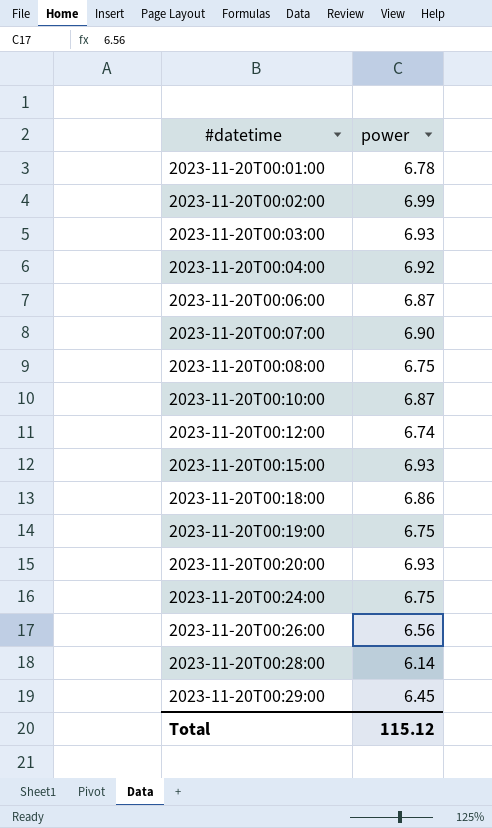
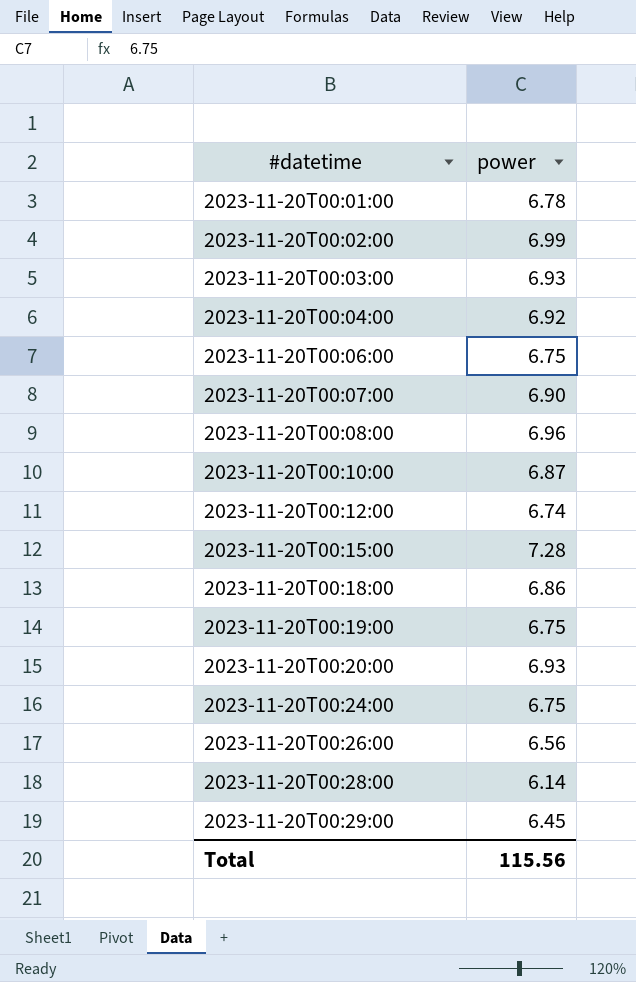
2023-11-20T00:06:00 | power: 6.87 -> 6.75
2023-11-20T00:08:00 | power: 6.75 -> 6.96
2023-11-20T00:15:00 | power: 6.93 -> 7.28
Total | power: 115.12 -> 115.56

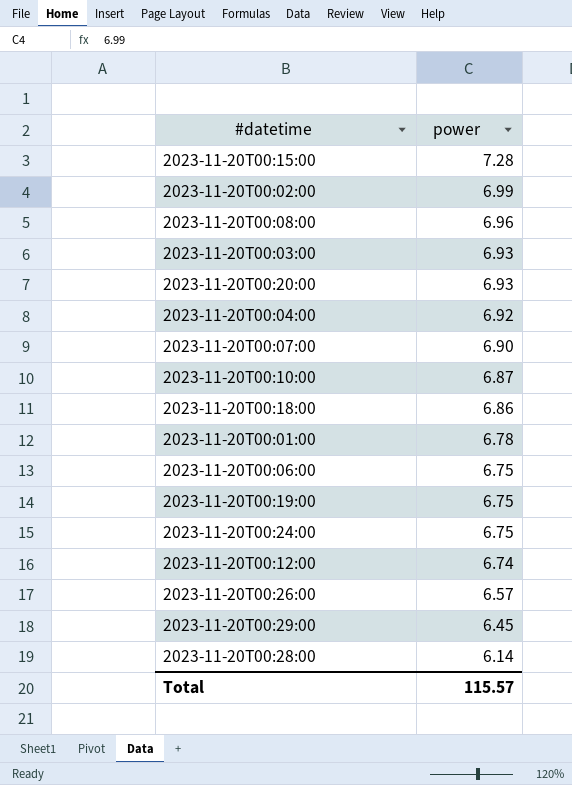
row order: #datetime ascending -> power descending
2023-11-20T00:26:00 | power: 6.56 -> 6.57
Total | power: 115.56 -> 115.57

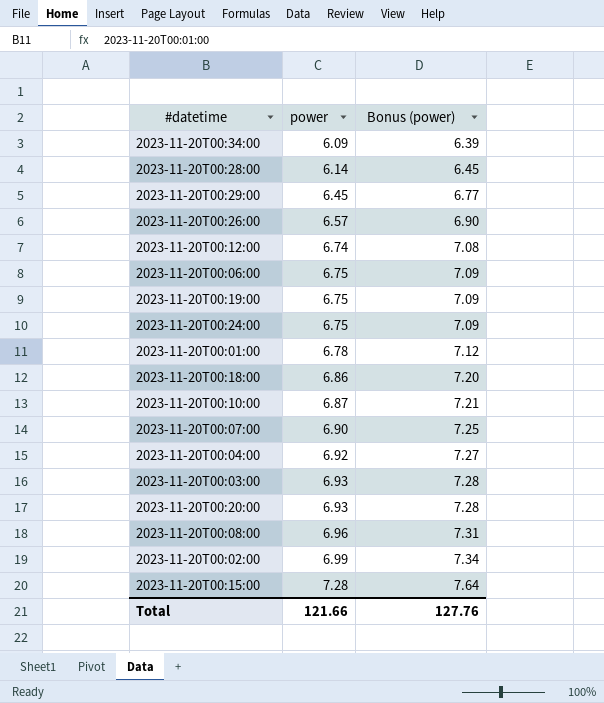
row order: power descending -> power ascending
column Bonus (power) | formula: none -> [power] * 1.05
row 2023-11-20T00:34:00: none -> 6.09 | 6.39
Total | power: 115.57 -> 121.66

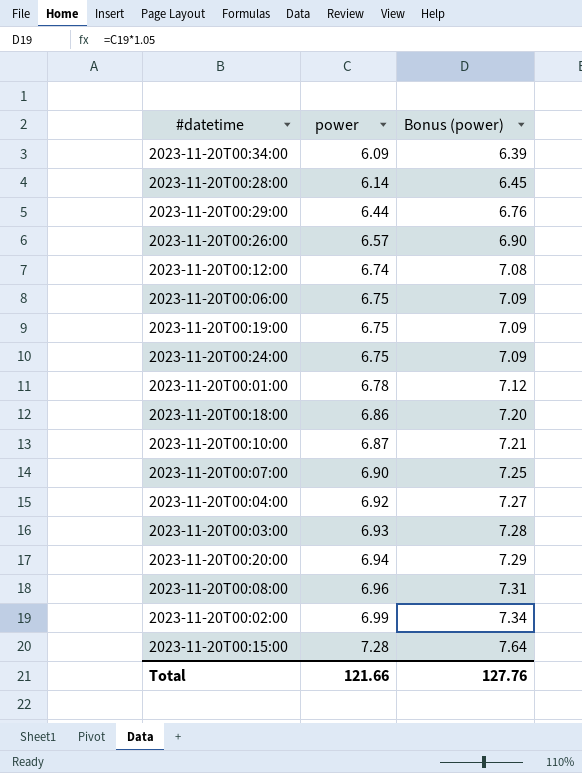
2023-11-20T00:29:00 | power: 6.45 -> 6.44
2023-11-20T00:29:00 | Bonus (power): 6.77 -> 6.76
2023-11-20T00:20:00 | power: 6.93 -> 6.94
2023-11-20T00:20:00 | Bonus (power): 7.28 -> 7.29

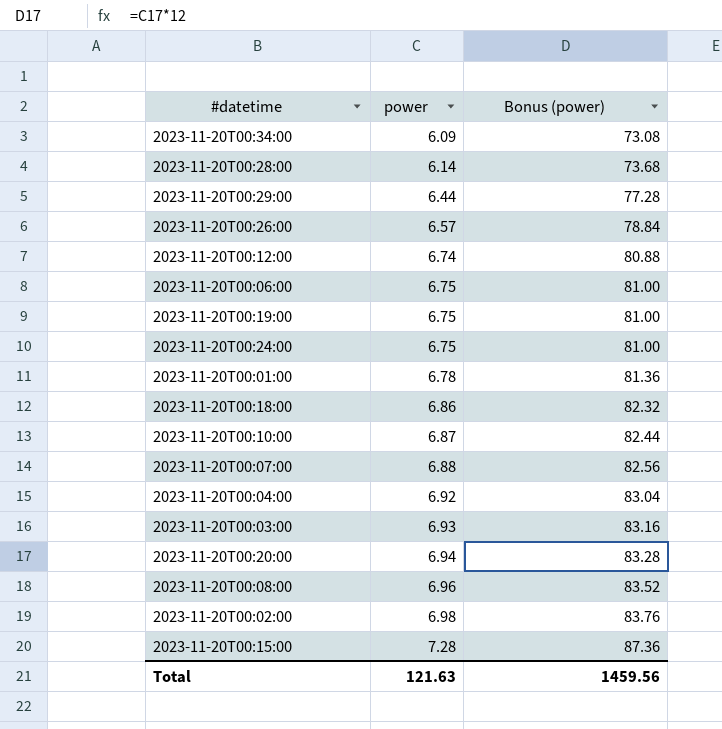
column Bonus (power) | formula: [power] * 1.05 -> [power] * 12
2023-11-20T00:07:00 | power: 6.90 -> 6.88
2023-11-20T00:02:00 | power: 6.99 -> 6.98
Total | power: 121.66 -> 121.63
Total | Bonus (power): 127.76 -> 1459.56

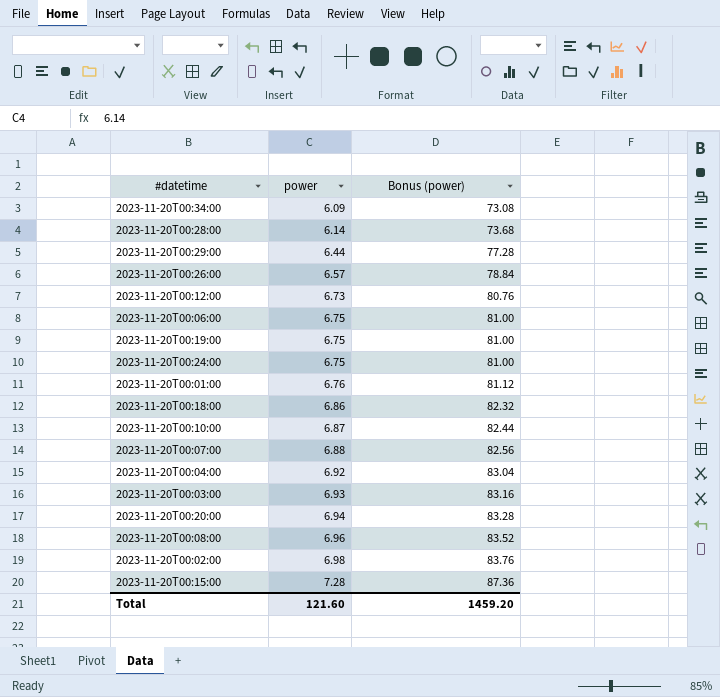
2023-11-20T00:12:00 | power: 6.74 -> 6.73
2023-11-20T00:12:00 | Bonus (power): 80.88 -> 80.76
2023-11-20T00:01:00 | power: 6.78 -> 6.76
2023-11-20T00:01:00 | Bonus (power): 81.36 -> 81.12
Total | power: 121.63 -> 121.60
Total | Bonus (power): 1459.56 -> 1459.20

